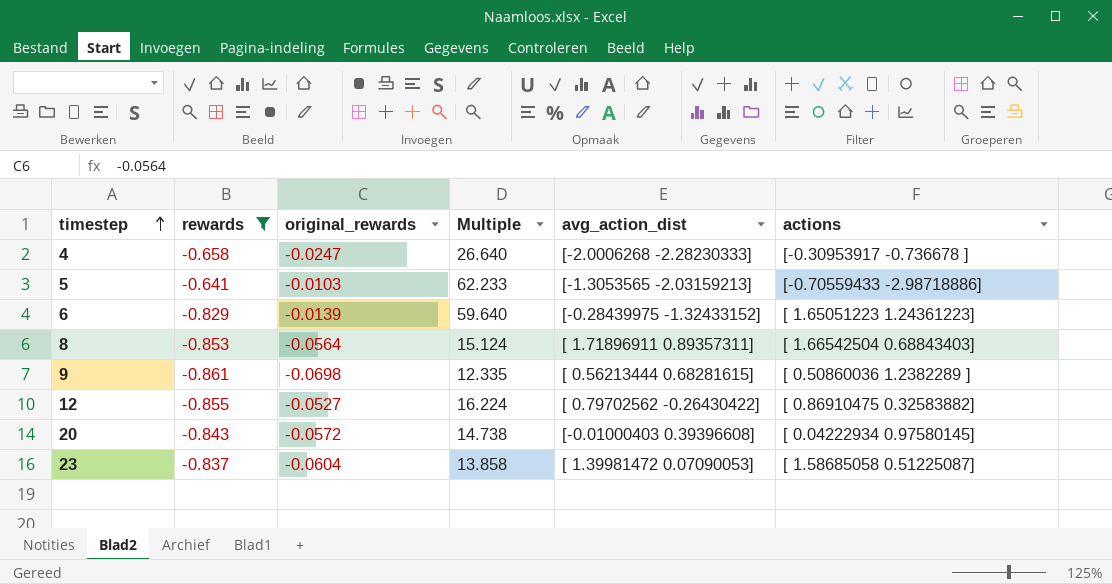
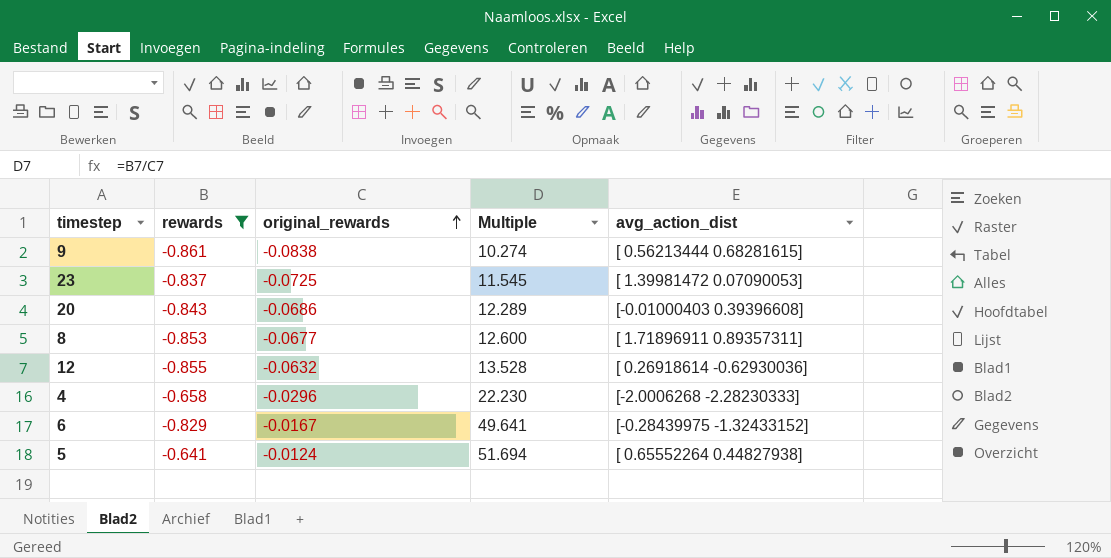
row order: timestep ascending -> original_rewards ascending
column actions | position: 6 -> none
9 | original_rewards: -0.0698 -> -0.0838
9 | Multiple: 12.335 -> 10.274
23 | original_rewards: -0.0604 -> -0.0725
23 | Multiple: 13.858 -> 11.545
20 | original_rewards: -0.0572 -> -0.0686
20 | Multiple: 14.738 -> 12.289
8 | original_rewards: -0.0564 -> -0.0677
8 | Multiple: 15.124 -> 12.600
12 | original_rewards: -0.0527 -> -0.0632
12 | Multiple: 16.224 -> 13.528
12 | avg_action_dist: [ 0.79702562 -0.26430422] -> [ 0.26918614 -0.62930036]
4 | original_rewards: -0.0247 -> -0.0296
4 | Multiple: 26.640 -> 22.230
6 | original_rewards: -0.0139 -> -0.0167
6 | Multiple: 59.640 -> 49.641
5 | original_rewards: -0.0103 -> -0.0124
5 | Multiple: 62.233 -> 51.694
5 | avg_action_dist: [-1.3053565 -2.03159213] -> [ 0.65552264 0.44827938]

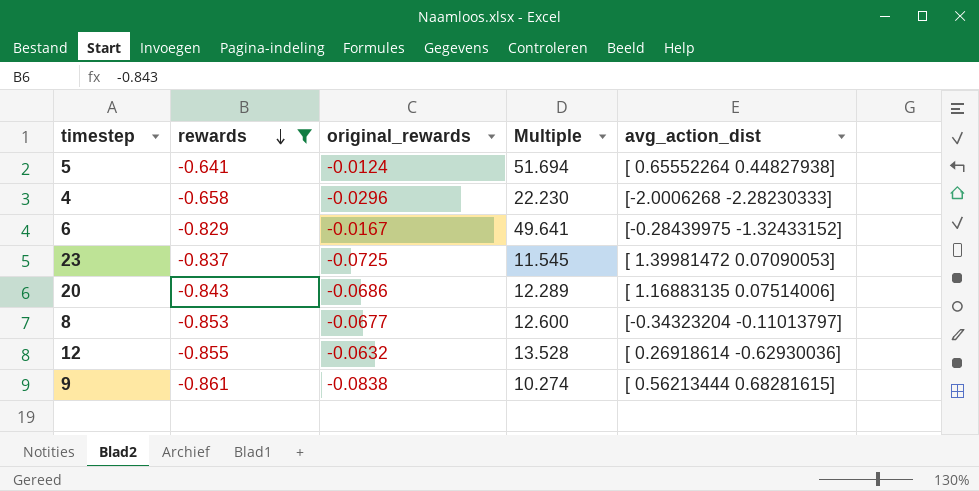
row order: original_rewards ascending -> rewards descending
20 | avg_action_dist: [-0.01000403 0.39396608] -> [ 1.16883135 0.07514006]
8 | avg_action_dist: [ 1.71896911 0.89357311] -> [-0.34323204 -0.11013797]

